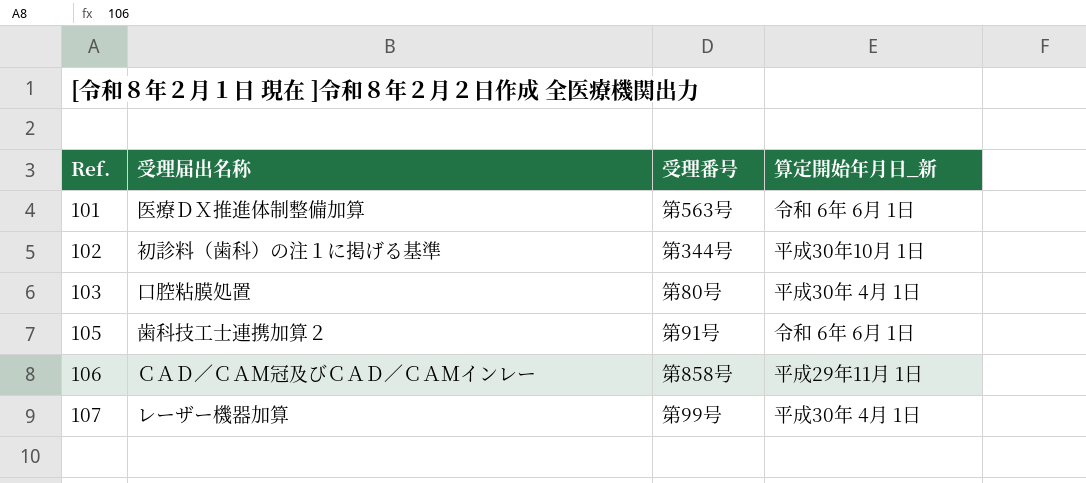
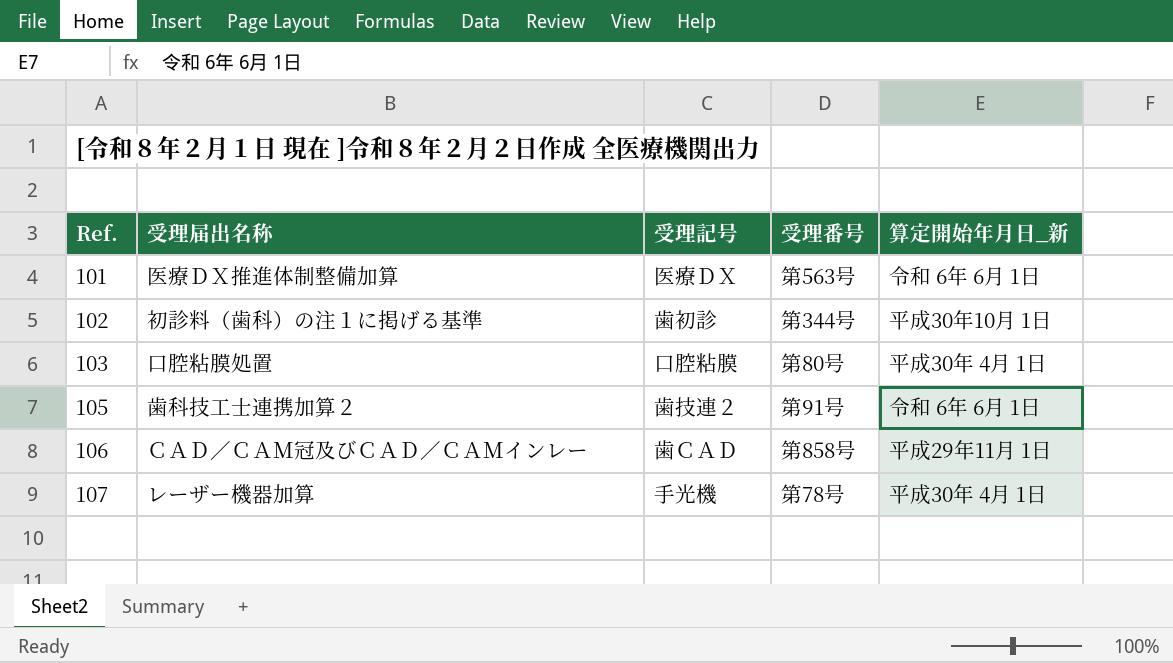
column 受理記号 | position: none -> 3
107 | 受理番号: 第99号 -> 第78号

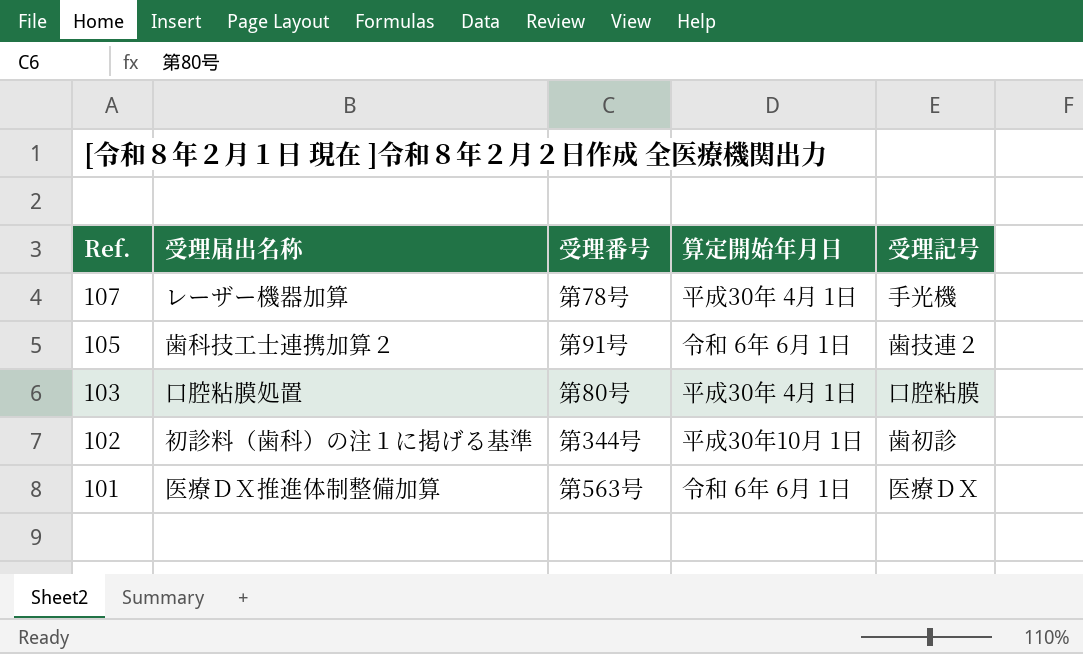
row order: Ref. ascending -> Ref. descending
column name: 算定開始年月日_新 -> 算定開始年月日
column 受理記号 | position: 3 -> 5
row 106: ＣＡＤ／ＣＡＭ冠及びＣＡＤ／ＣＡＭインレー | 歯ＣＡＤ | 第858号 | 平成29年11月 1日 -> none

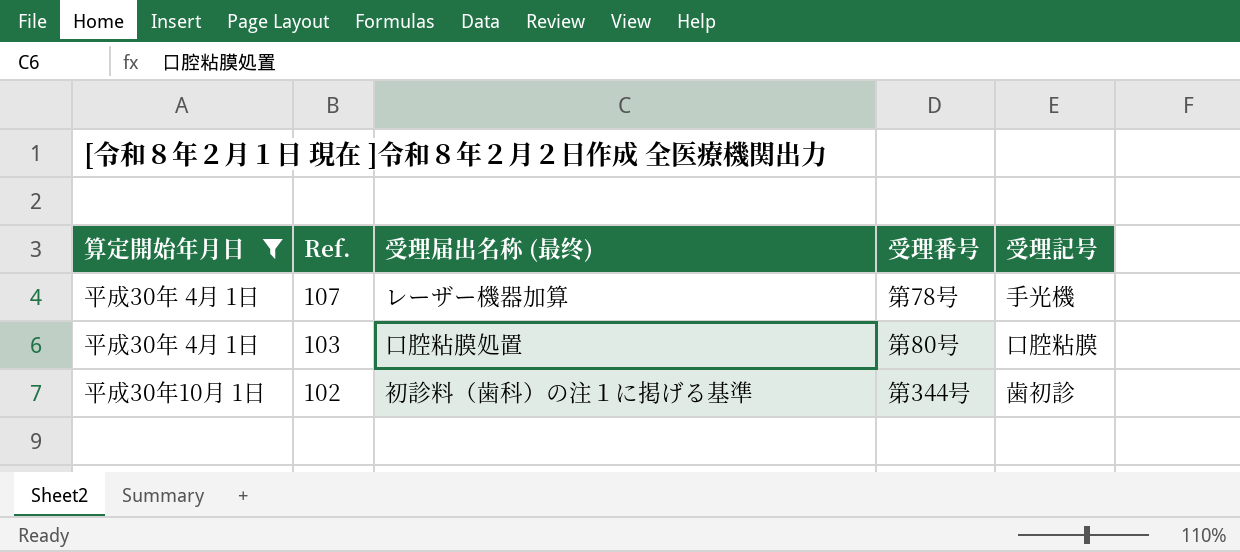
filter: none -> 算定開始年月日 != 令和 6年 6月 1日
column 算定開始年月日 | position: 4 -> 1
column name: 受理届出名称 -> 受理届出名称 (最终)

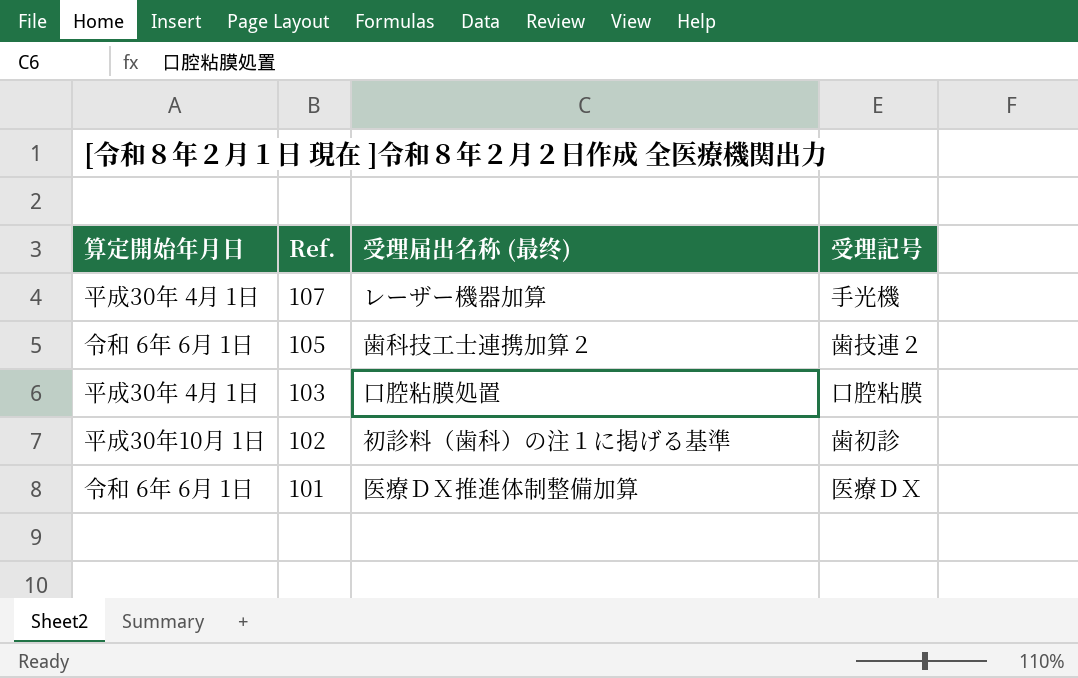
filter: 算定開始年月日 != 令和 6年 6月 1日 -> none
column 受理番号 | position: 4 -> none

